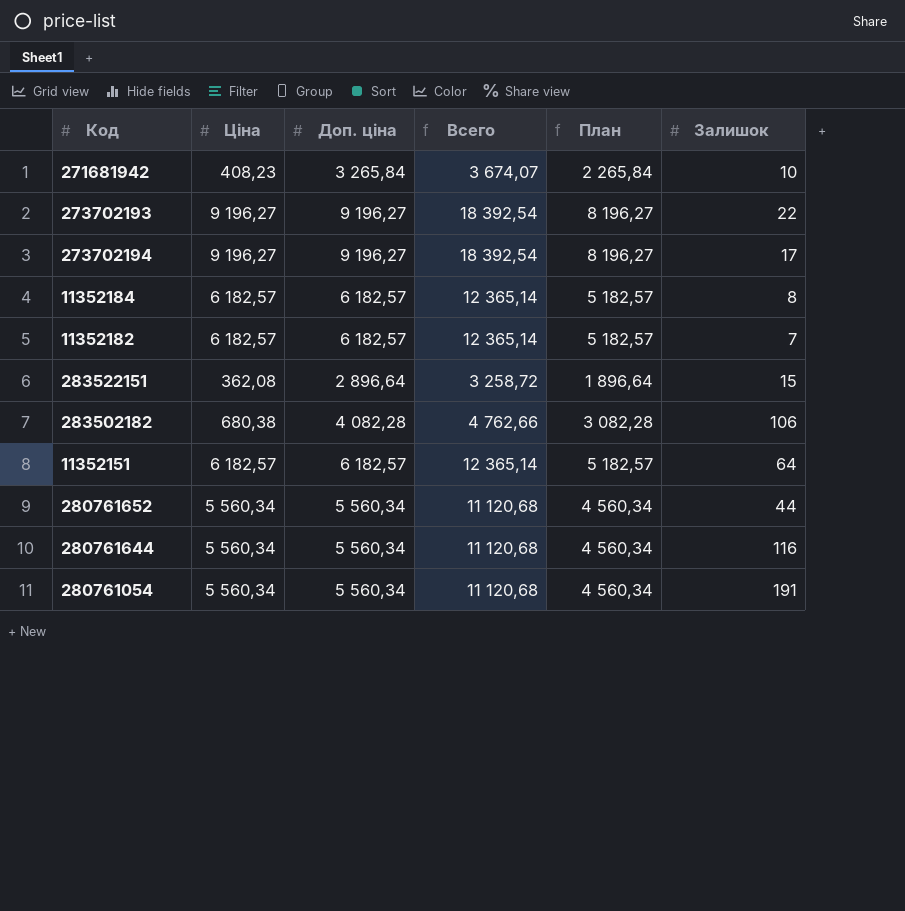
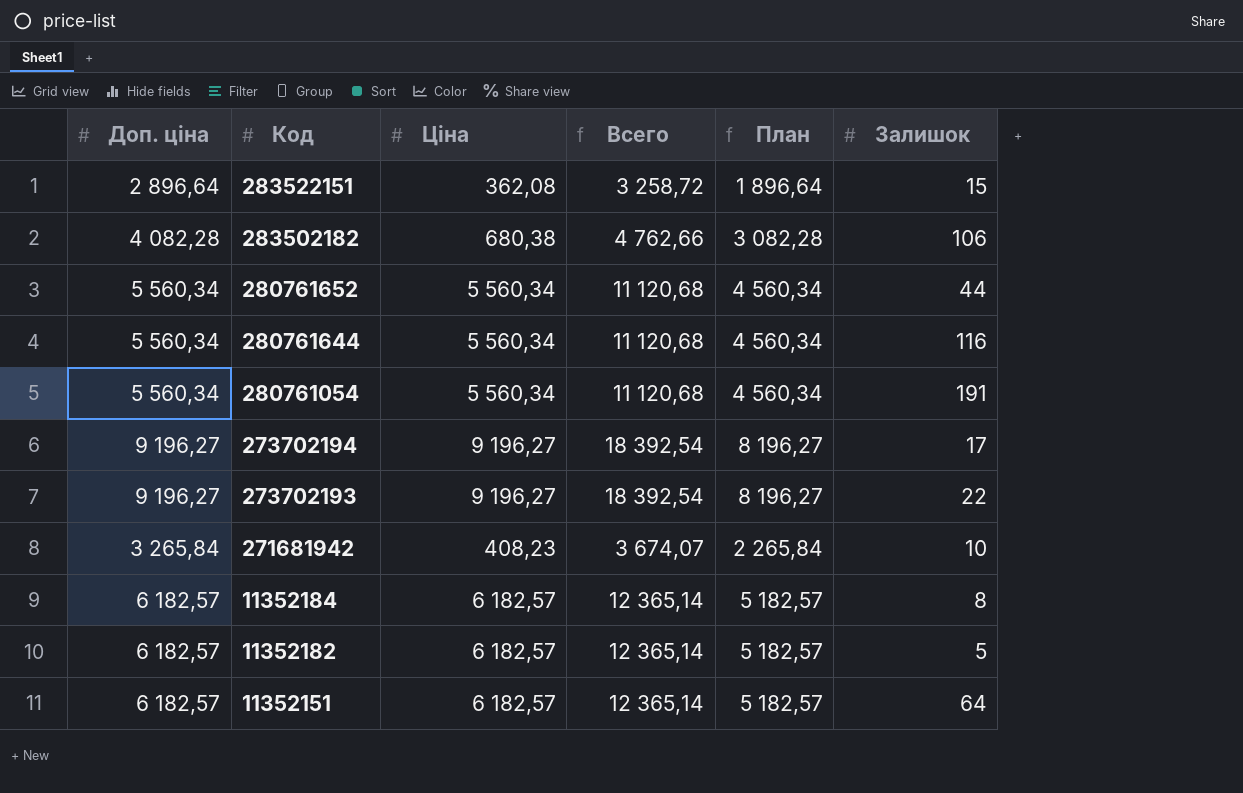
row order: none -> Код descending
column Доп. ціна | position: 3 -> 1
11352182 | Залишок: 7 -> 5

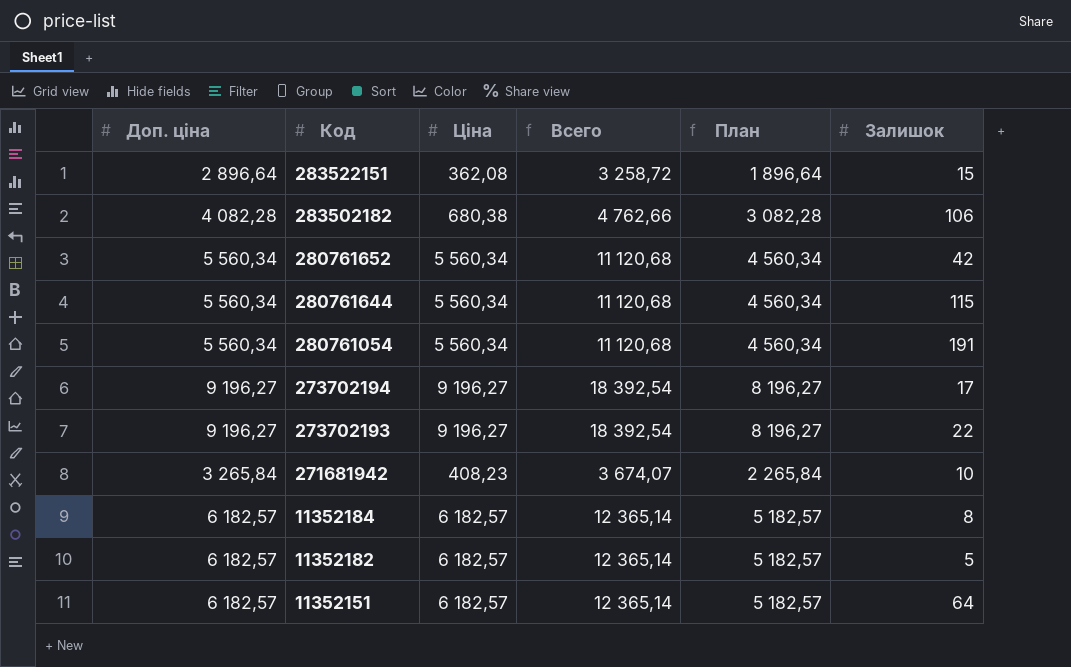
280761652 | Залишок: 44 -> 42
280761644 | Залишок: 116 -> 115

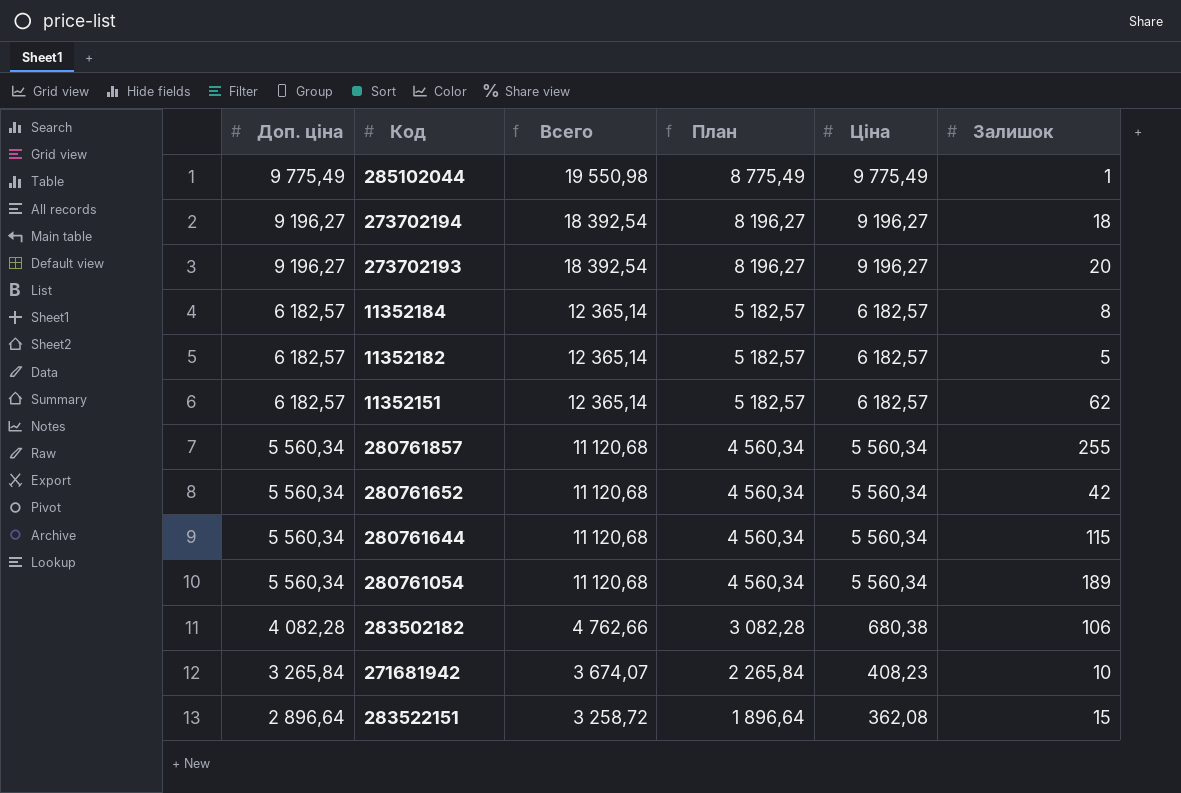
row order: Код descending -> Доп. ціна descending
column Ціна | position: 3 -> 5
row 285102044: none -> 9 775,49 | 19 550,98 | 8 775,49 | 9 775,49 | 1
273702194 | Залишок: 17 -> 18
273702193 | Залишок: 22 -> 20
11352151 | Залишок: 64 -> 62
row 280761857: none -> 5 560,34 | 11 120,68 | 4 560,34 | 5 560,34 | 255
280761054 | Залишок: 191 -> 189

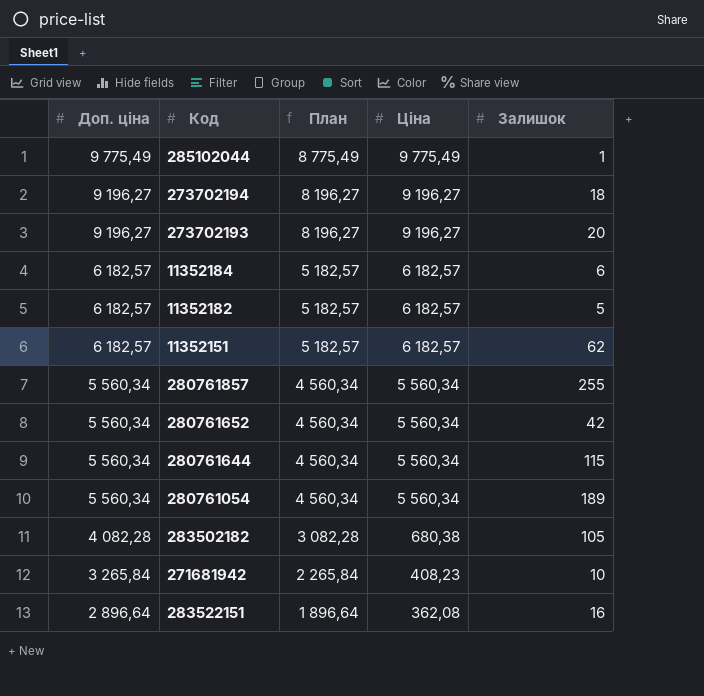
column Всего | formula: [Доп. ціна] + [Ціна] -> none
11352184 | Залишок: 8 -> 6
283502182 | Залишок: 106 -> 105
283522151 | Залишок: 15 -> 16

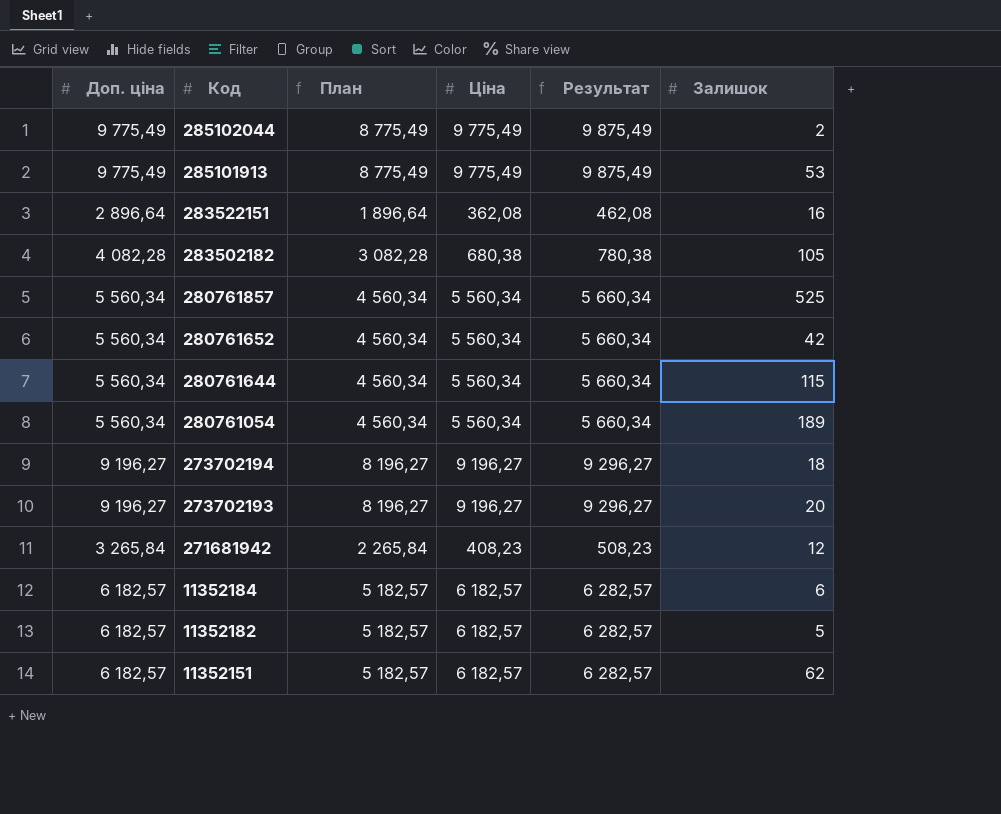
row order: Доп. ціна descending -> Код descending
column Результат | formula: none -> [Ціна] + 100
285102044 | Залишок: 1 -> 2
row 285101913: none -> 9 775,49 | 8 775,49 | 9 775,49 | 9 875,49 | 53
280761857 | Залишок: 255 -> 525
271681942 | Залишок: 10 -> 12

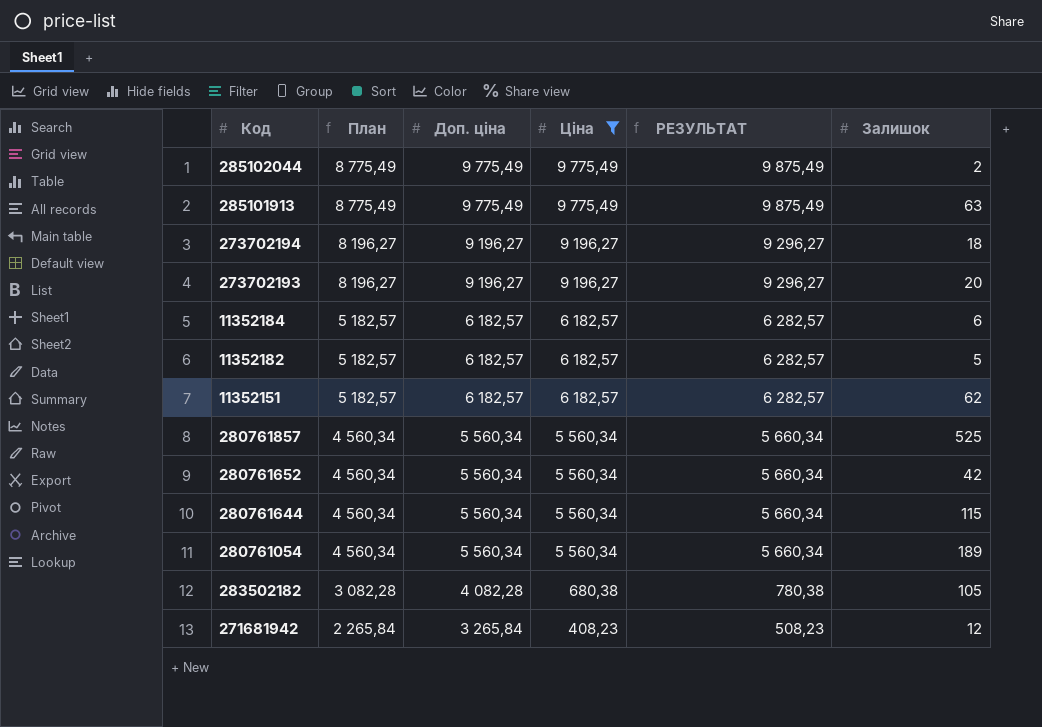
filter: none -> Ціна != 362,08
row order: Код descending -> План descending
column Доп. ціна | position: 1 -> 3
column name: Результат -> РЕЗУЛЬТАТ
285101913 | Залишок: 53 -> 63

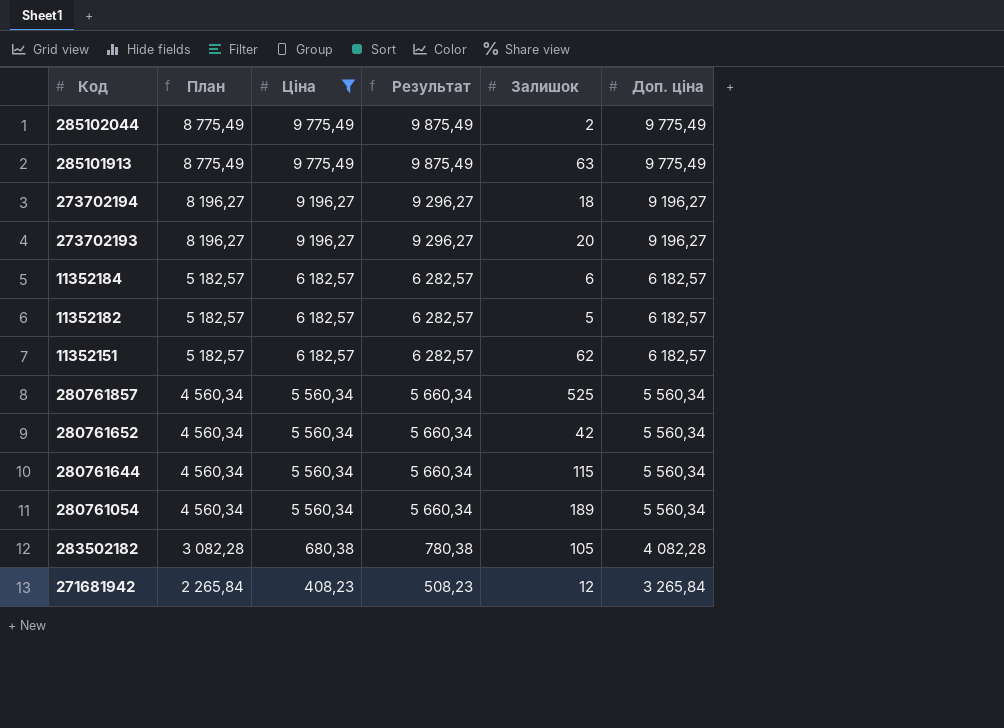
column name: РЕЗУЛЬТАТ -> Результат
column Доп. ціна | position: 3 -> 6

